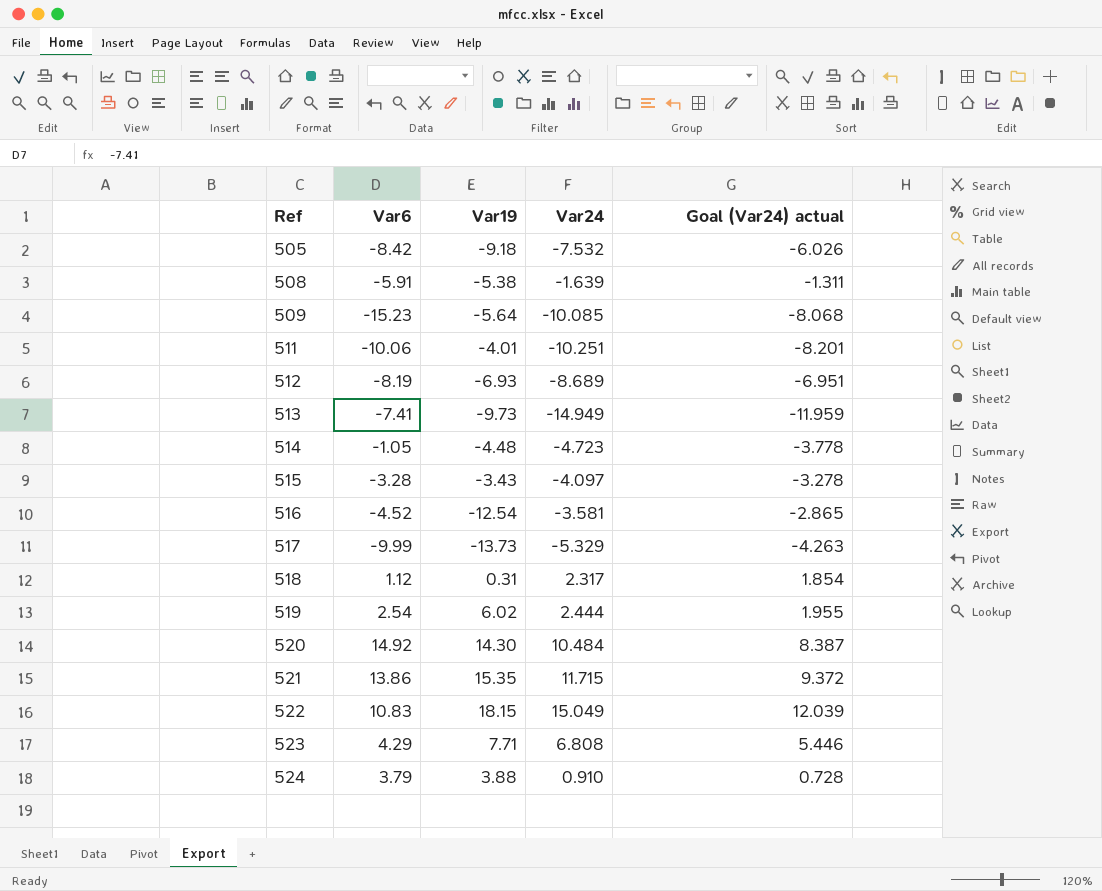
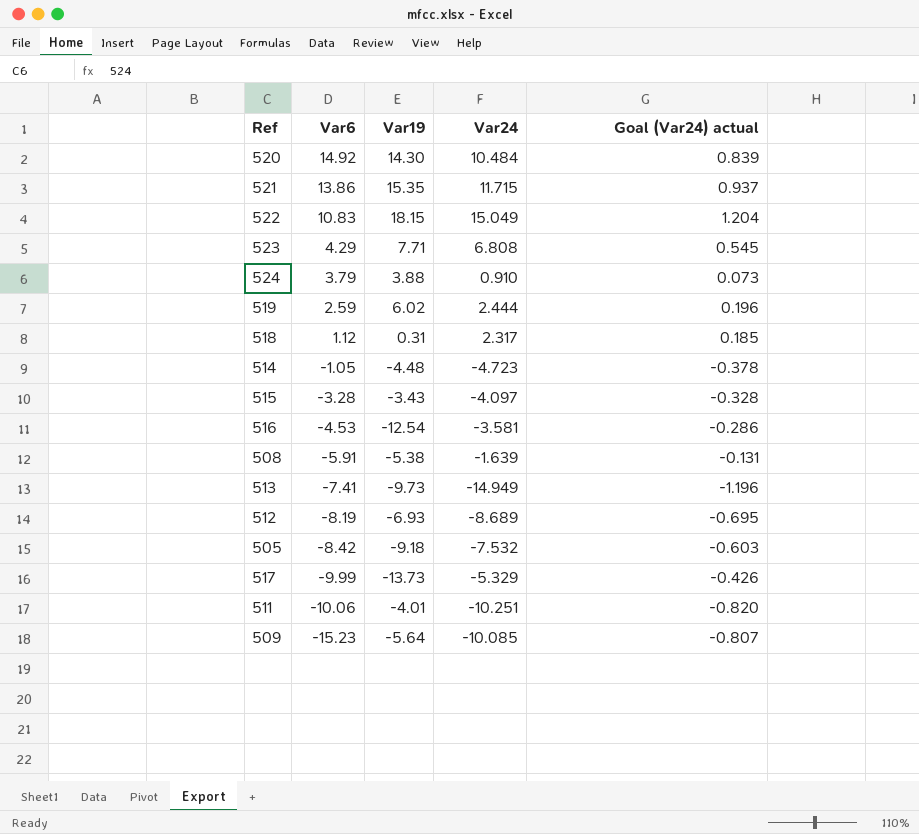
row order: Ref ascending -> Var6 descending
column Goal (Var24) actual | formula: [Var24] * 0.8 -> [Var24] * 0.08
519 | Var6: 2.54 -> 2.59
516 | Var6: -4.52 -> -4.53

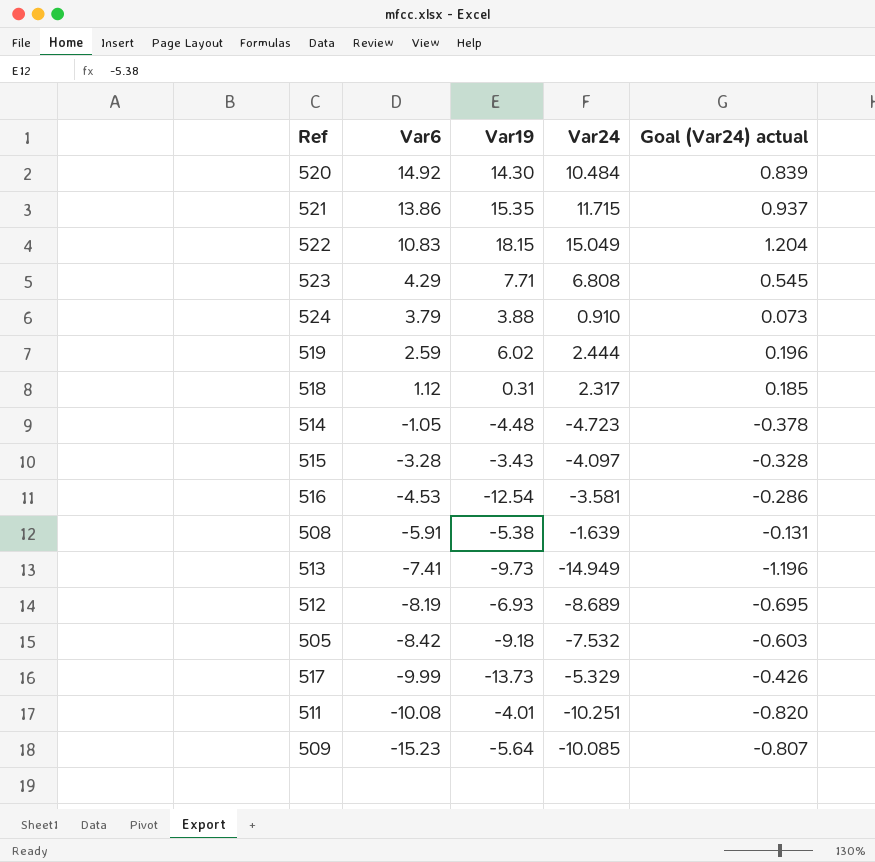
511 | Var6: -10.06 -> -10.08

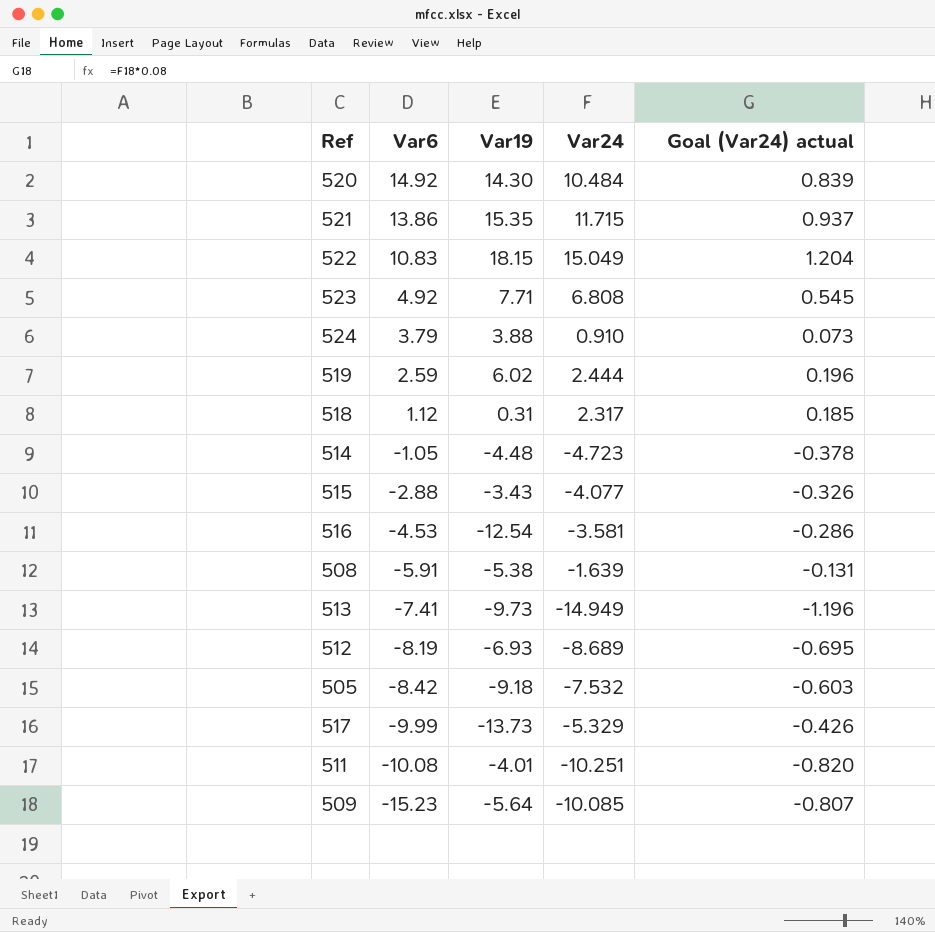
523 | Var6: 4.29 -> 4.92
515 | Var6: -3.28 -> -2.88
515 | Var24: -4.097 -> -4.077
515 | Goal (Var24) actual: -0.328 -> -0.326

